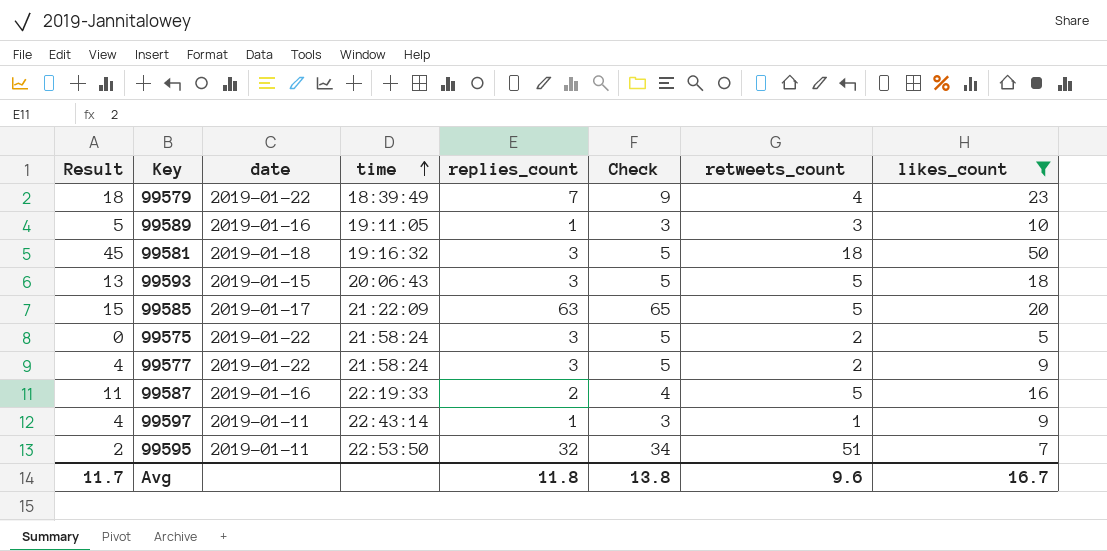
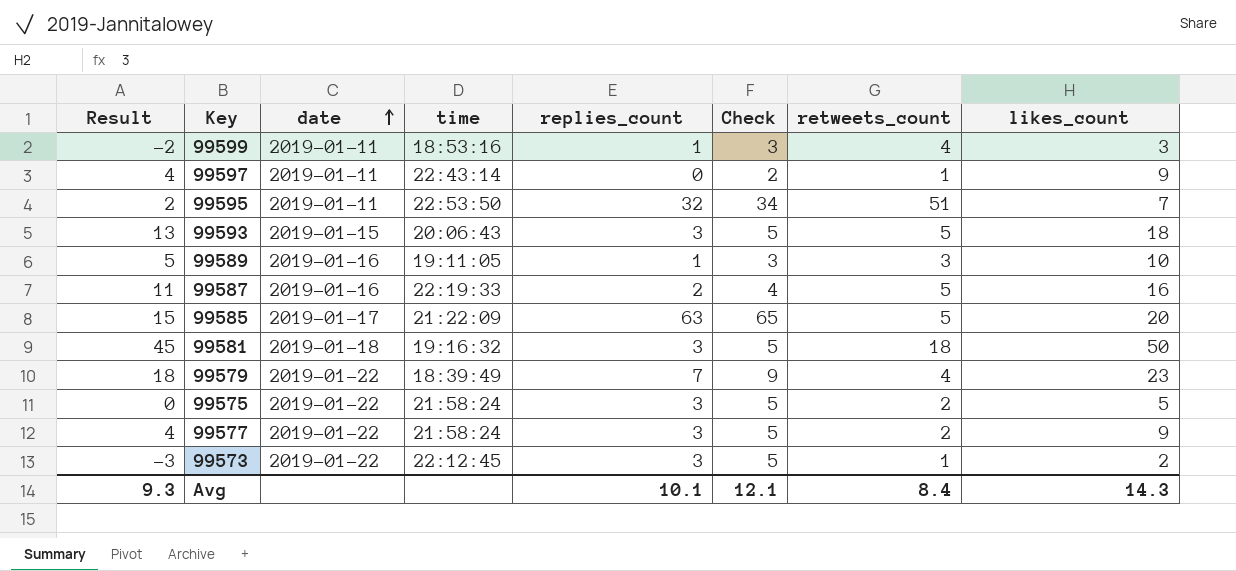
filter: likes_count >= 5 -> none
row order: time ascending -> date ascending
99597 | replies_count: 1 -> 0
99597 | Check: 3 -> 2
Avg | Result: 11.7 -> 9.3
Avg | replies_count: 11.8 -> 10.1
Avg | Check: 13.8 -> 12.1
Avg | retweets_count: 9.6 -> 8.4
Avg | likes_count: 16.7 -> 14.3

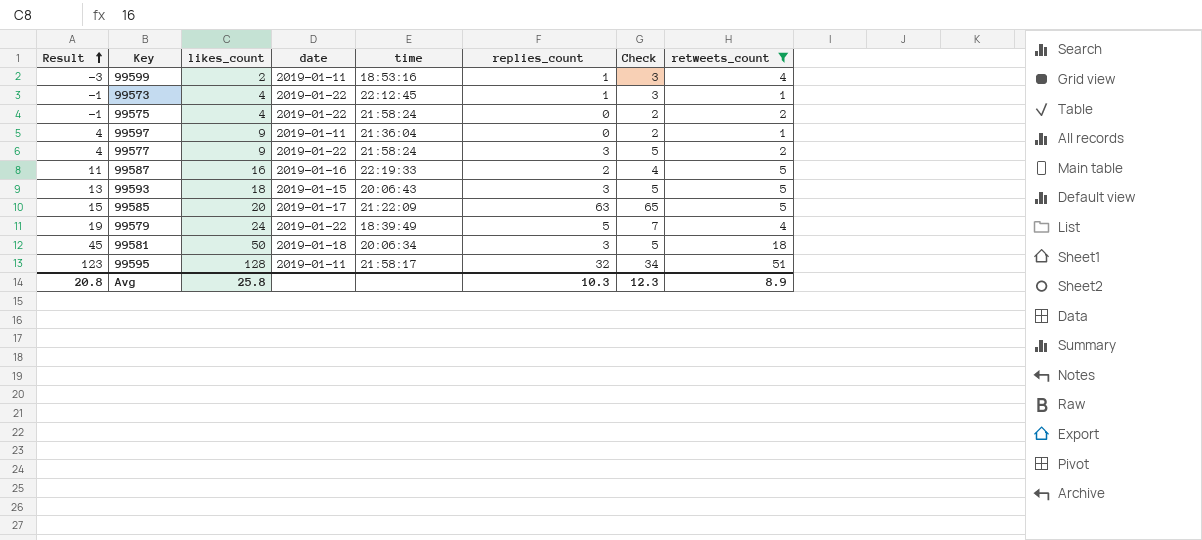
filter: none -> retweets_count != 3
row order: date ascending -> Result ascending
column likes_count | position: 8 -> 3
99599 | Result: -2 -> -3
99599 | likes_count: 3 -> 2
99573 | Result: -3 -> -1
99573 | likes_count: 2 -> 4
99573 | replies_count: 3 -> 1
99573 | Check: 5 -> 3
99575 | Result: 0 -> -1
99575 | likes_count: 5 -> 4
99575 | replies_count: 3 -> 0
99575 | Check: 5 -> 2
99597 | time: 22:43:14 -> 21:36:04
99579 | Result: 18 -> 19
99579 | likes_count: 23 -> 24
99579 | replies_count: 7 -> 5
99579 | Check: 9 -> 7
99581 | time: 19:16:32 -> 20:06:34
99595 | Result: 2 -> 123
99595 | likes_count: 7 -> 128
99595 | time: 22:53:50 -> 21:58:17
Avg | Result: 9.3 -> 20.8
Avg | likes_count: 14.3 -> 25.8
Avg | replies_count: 10.1 -> 10.3
Avg | Check: 12.1 -> 12.3
Avg | retweets_count: 8.4 -> 8.9

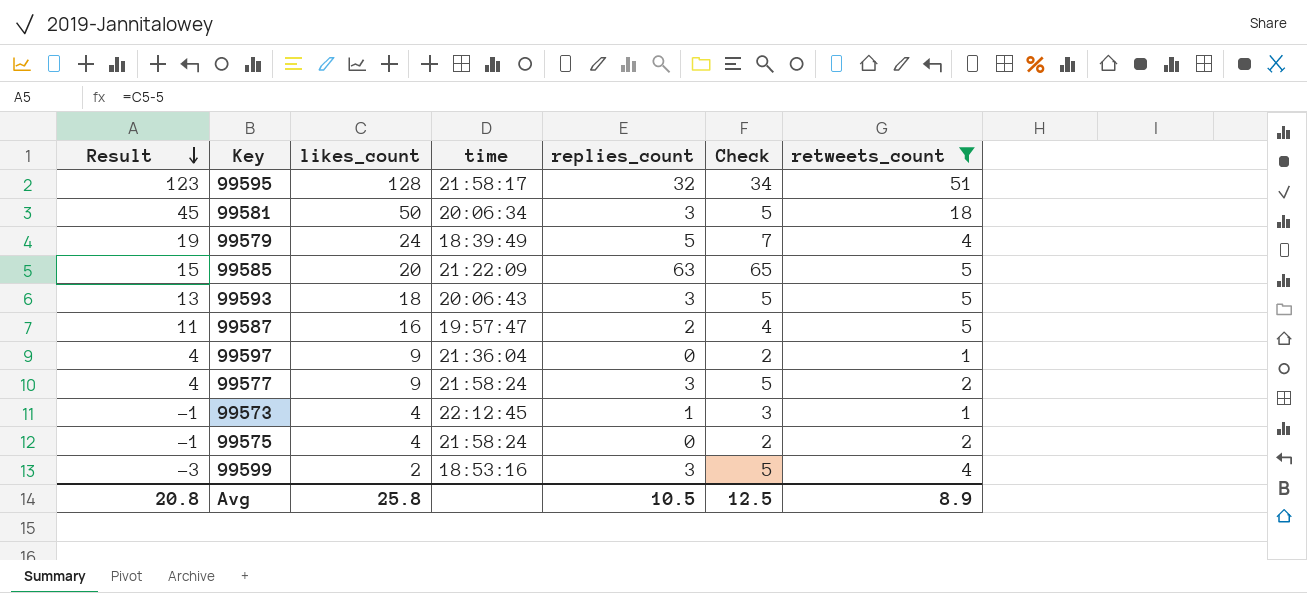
row order: Result ascending -> Result descending
column date | position: 4 -> none
99587 | time: 22:19:33 -> 19:57:47
99599 | replies_count: 1 -> 3
99599 | Check: 3 -> 5
Avg | replies_count: 10.3 -> 10.5
Avg | Check: 12.3 -> 12.5

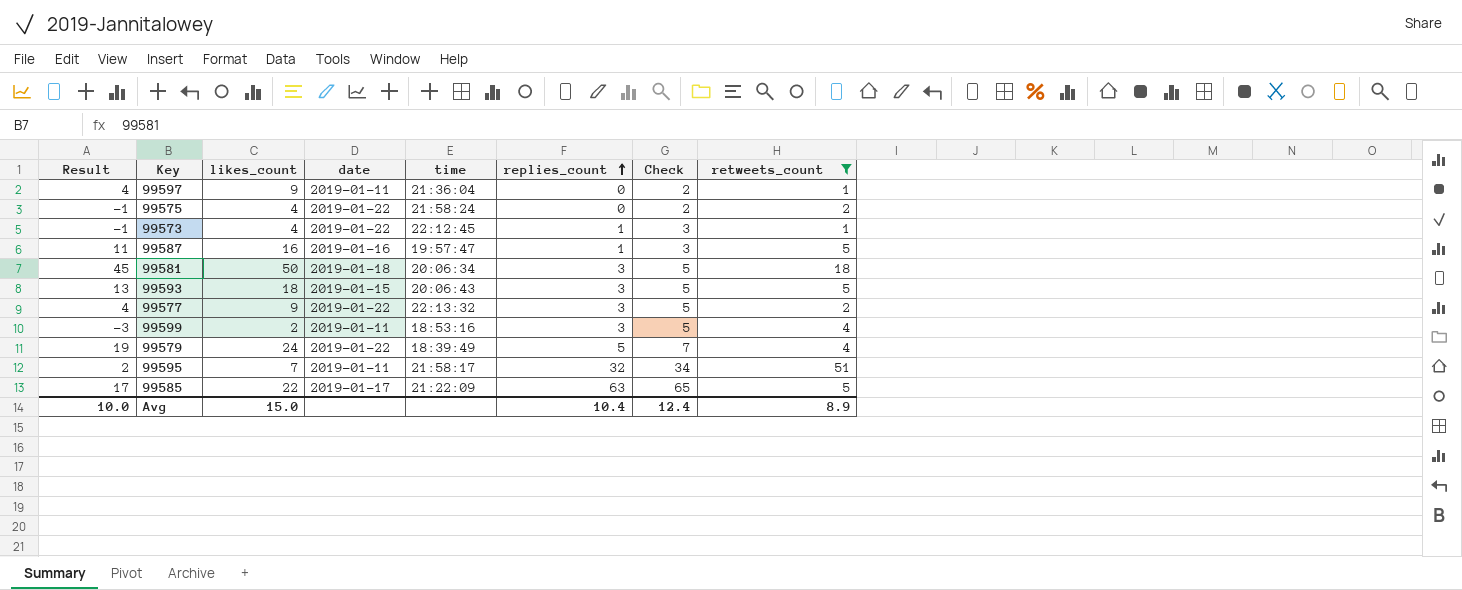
row order: Result descending -> replies_count ascending
column date | position: none -> 4
99587 | replies_count: 2 -> 1
99587 | Check: 4 -> 3
99577 | time: 21:58:24 -> 22:13:32
99595 | Result: 123 -> 2
99595 | likes_count: 128 -> 7
99585 | Result: 15 -> 17
99585 | likes_count: 20 -> 22
Avg | Result: 20.8 -> 10.0
Avg | likes_count: 25.8 -> 15.0
Avg | replies_count: 10.5 -> 10.4
Avg | Check: 12.5 -> 12.4

